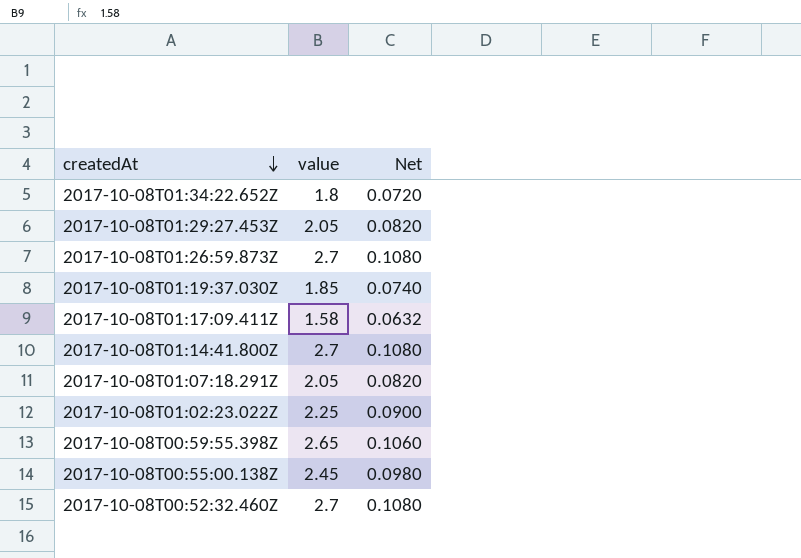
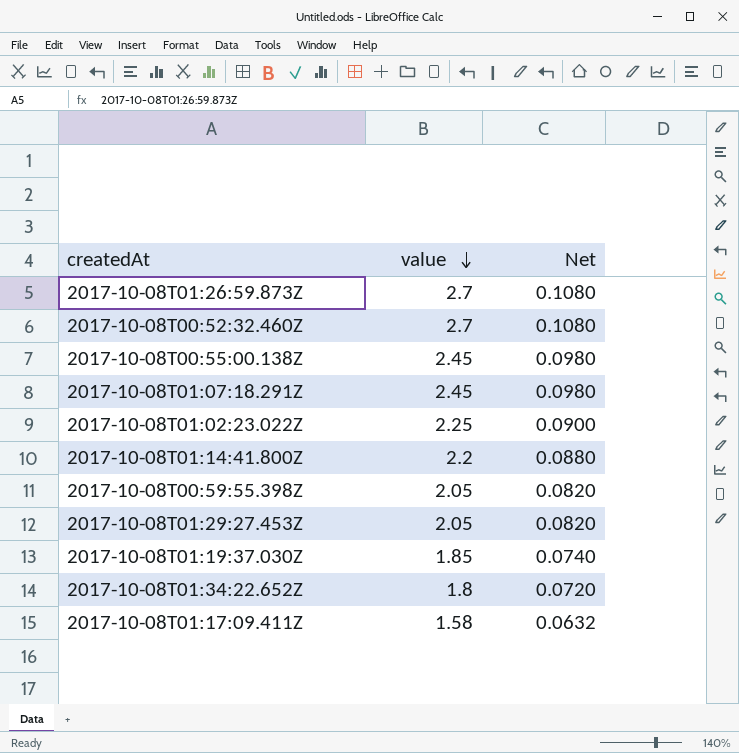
row order: createdAt descending -> value descending
2017-10-08T01:07:18.291Z | value: 2.05 -> 2.45
2017-10-08T01:07:18.291Z | Net: 0.0820 -> 0.0980
2017-10-08T01:14:41.800Z | value: 2.7 -> 2.2
2017-10-08T01:14:41.800Z | Net: 0.1080 -> 0.0880
2017-10-08T00:59:55.398Z | value: 2.65 -> 2.05
2017-10-08T00:59:55.398Z | Net: 0.1060 -> 0.0820

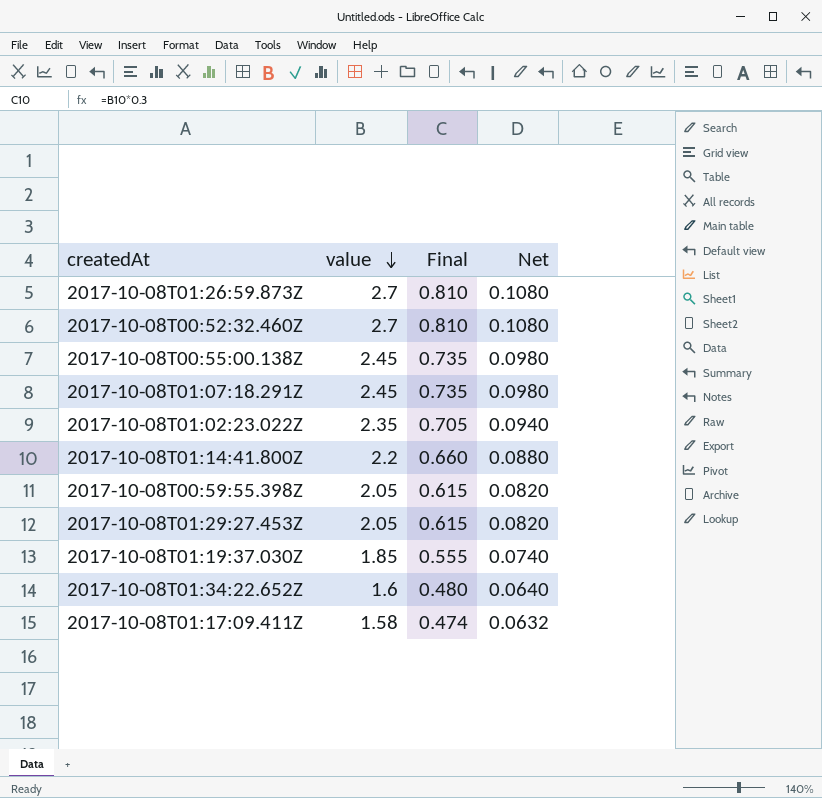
column Final | formula: none -> [value] * 0.3
2017-10-08T01:02:23.022Z | value: 2.25 -> 2.35
2017-10-08T01:02:23.022Z | Net: 0.0900 -> 0.0940
2017-10-08T01:34:22.652Z | value: 1.8 -> 1.6
2017-10-08T01:34:22.652Z | Net: 0.0720 -> 0.0640

